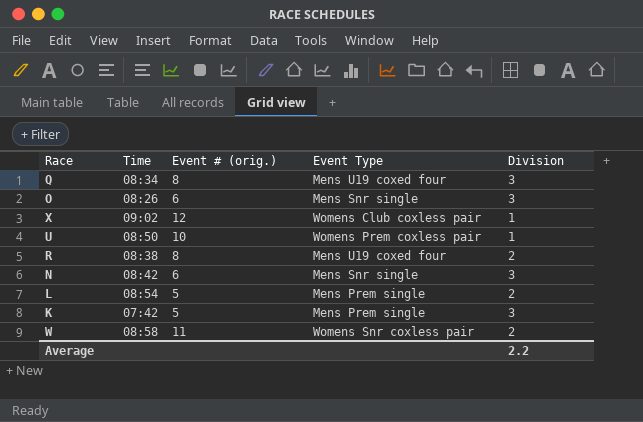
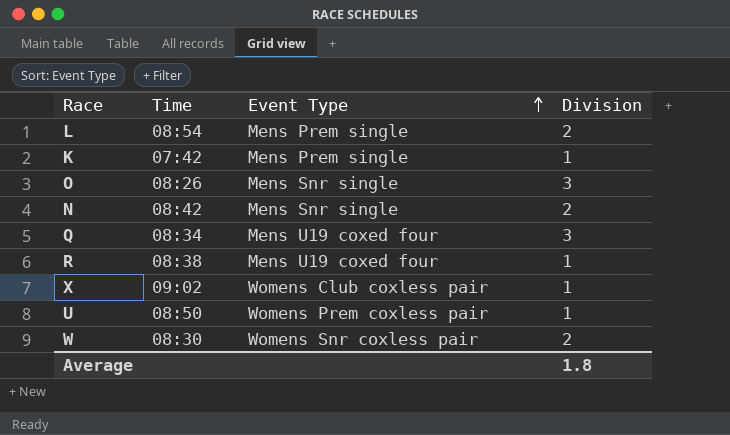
row order: none -> Event Type ascending
column Event # (orig.) | position: 3 -> none
K | Division: 3 -> 1
N | Division: 3 -> 2
R | Division: 2 -> 1
W | Time: 08:58 -> 08:30
Average | Division: 2.2 -> 1.8

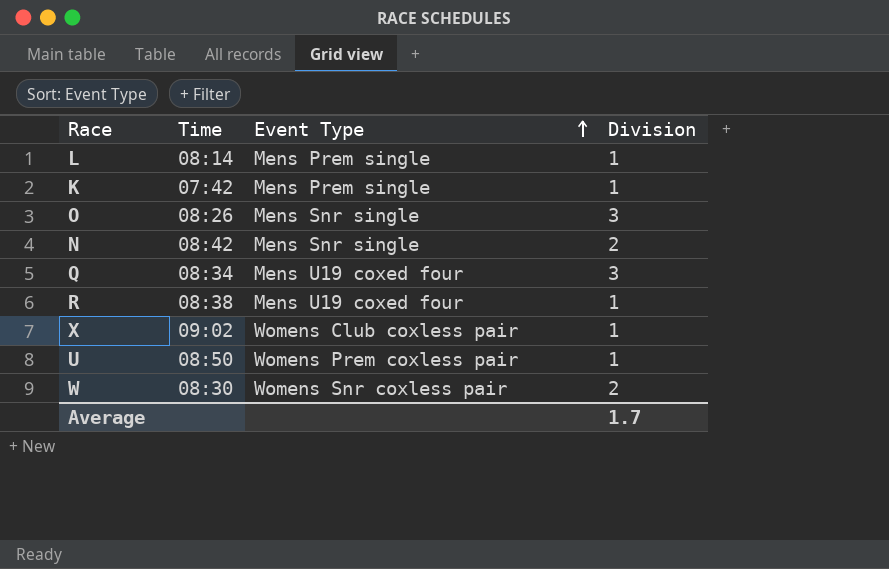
L | Time: 08:54 -> 08:14
L | Division: 2 -> 1
Average | Division: 1.8 -> 1.7

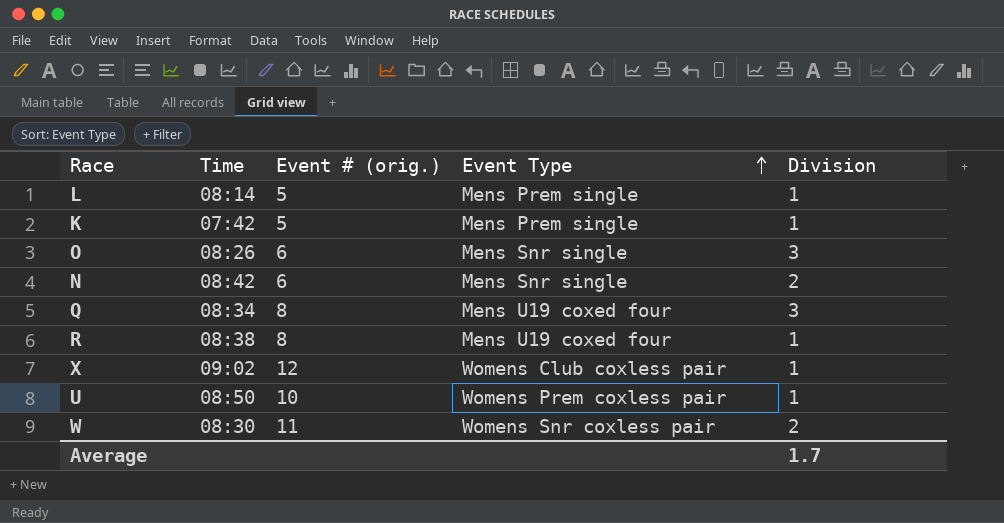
column Event # (orig.) | position: none -> 3

